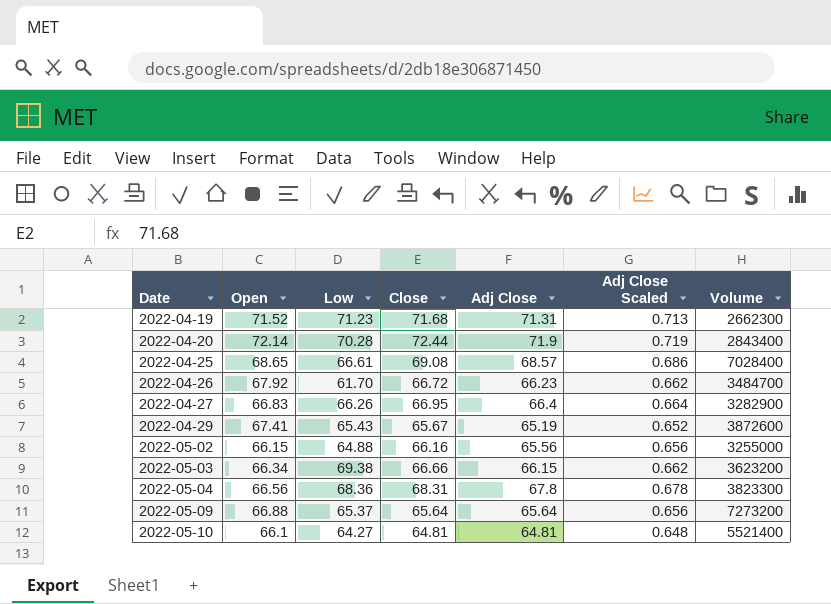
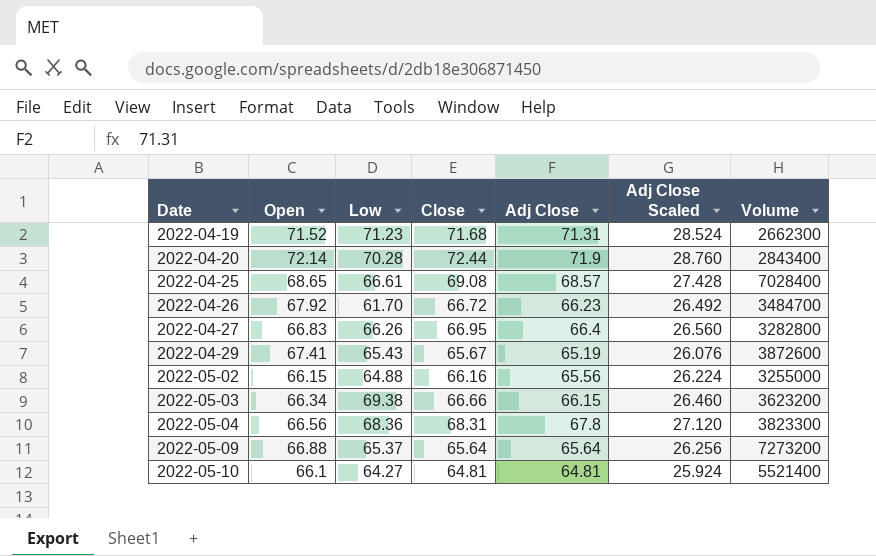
column Adj Close Scaled | formula: [Adj Close] * 0.01 -> [Adj Close] * 0.4
2022-04-27 | Volume: 3282900 -> 3282800

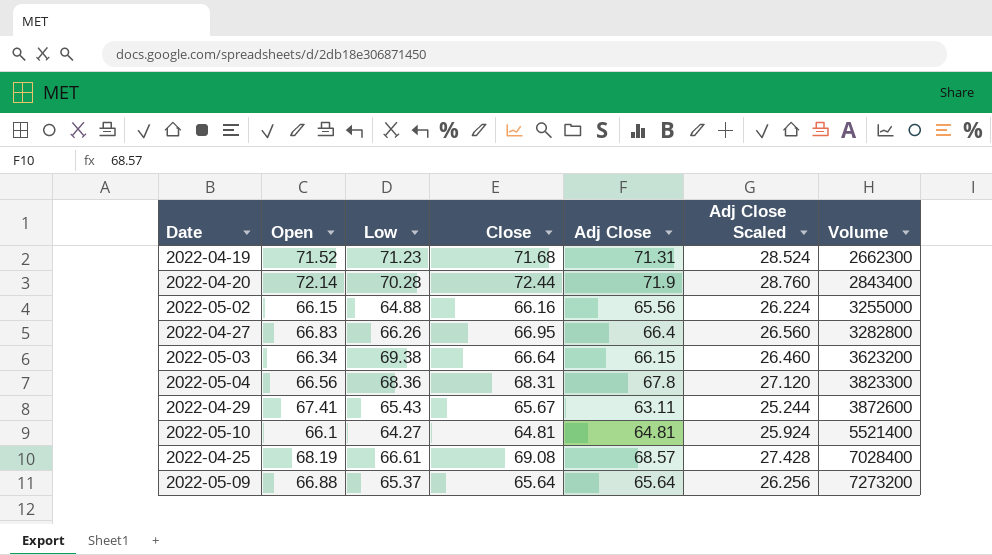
row order: Date ascending -> Volume ascending
row 2022-04-26: 67.92 | 61.70 | 66.72 | 66.23 | 26.492 | 3484700 -> none
2022-05-03 | Close: 66.66 -> 66.64
2022-04-29 | Adj Close: 65.19 -> 63.11
2022-04-29 | Adj Close Scaled: 26.076 -> 25.244
2022-04-25 | Open: 68.65 -> 68.19

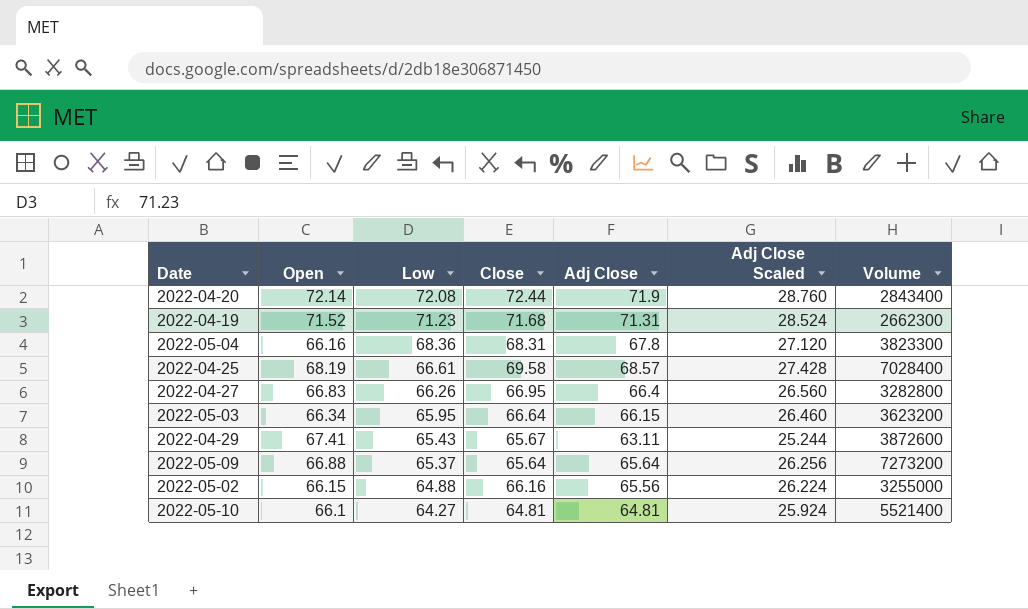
row order: Volume ascending -> Low descending
2022-04-20 | Low: 70.28 -> 72.08
2022-05-04 | Open: 66.56 -> 66.16
2022-04-25 | Close: 69.08 -> 69.58
2022-05-03 | Low: 69.38 -> 65.95

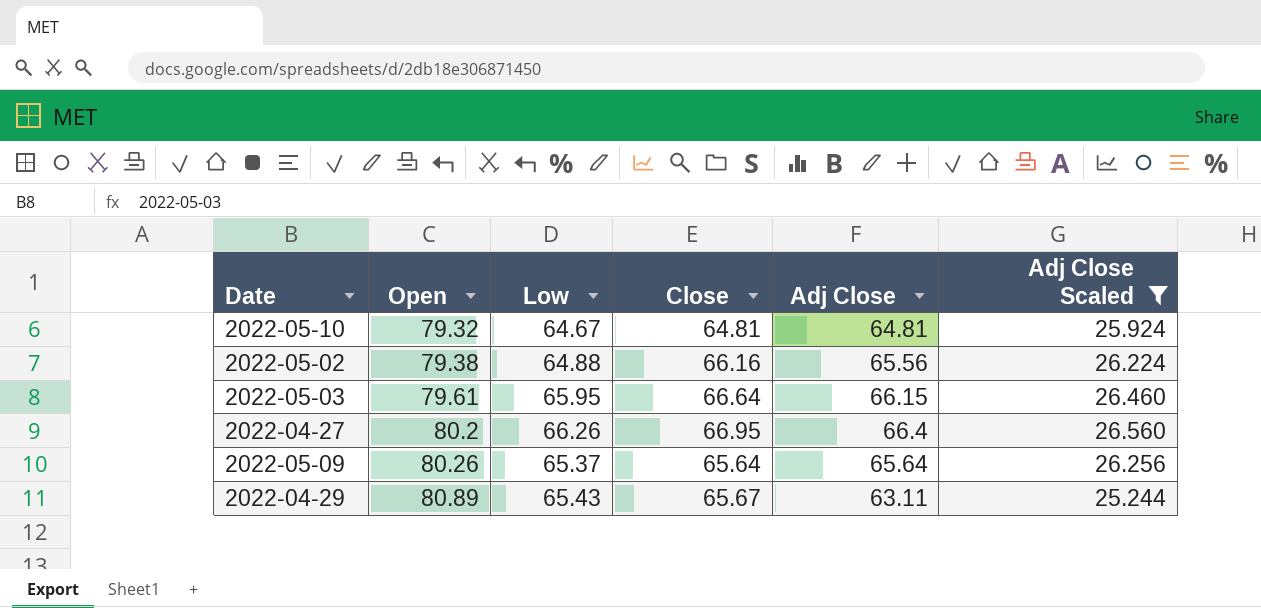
filter: none -> Adj Close Scaled <= 26.560
row order: Low descending -> Open ascending
column Volume | position: 7 -> none
2022-05-10 | Open: 66.1 -> 79.32
2022-05-10 | Low: 64.27 -> 64.67
2022-05-02 | Open: 66.15 -> 79.38
2022-05-03 | Open: 66.34 -> 79.61
2022-04-27 | Open: 66.83 -> 80.2
2022-05-09 | Open: 66.88 -> 80.26
2022-04-29 | Open: 67.41 -> 80.89

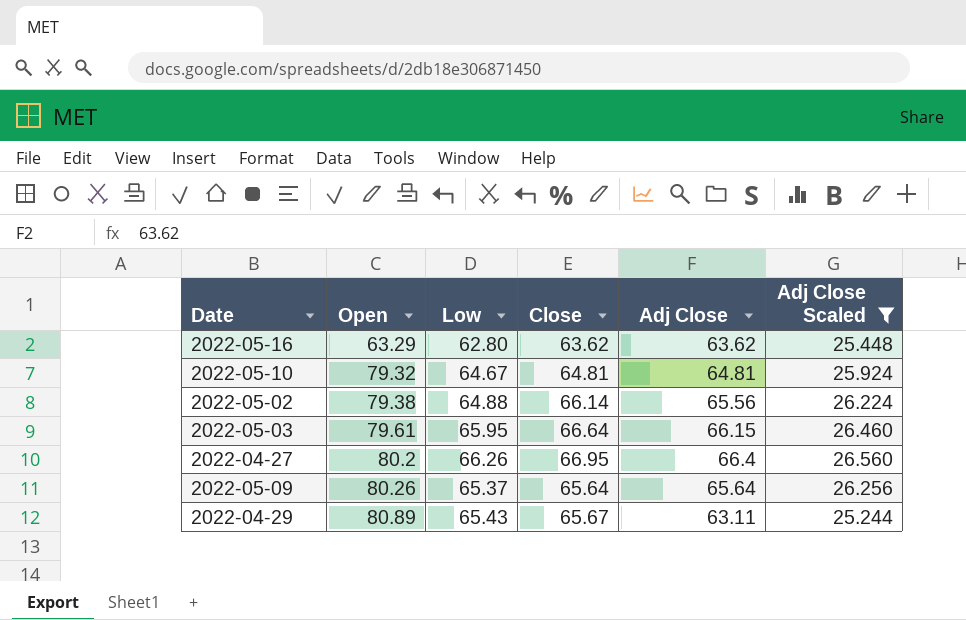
row 2022-05-16: none -> 63.29 | 62.80 | 63.62 | 63.62 | 25.448
2022-05-02 | Close: 66.16 -> 66.14

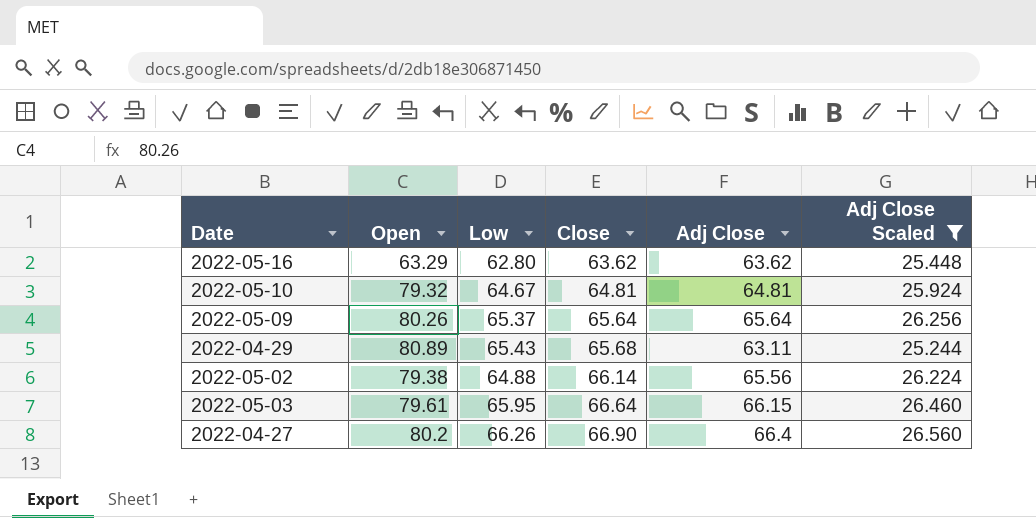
row order: Open ascending -> Close ascending
2022-04-29 | Close: 65.67 -> 65.68
2022-04-27 | Close: 66.95 -> 66.90

